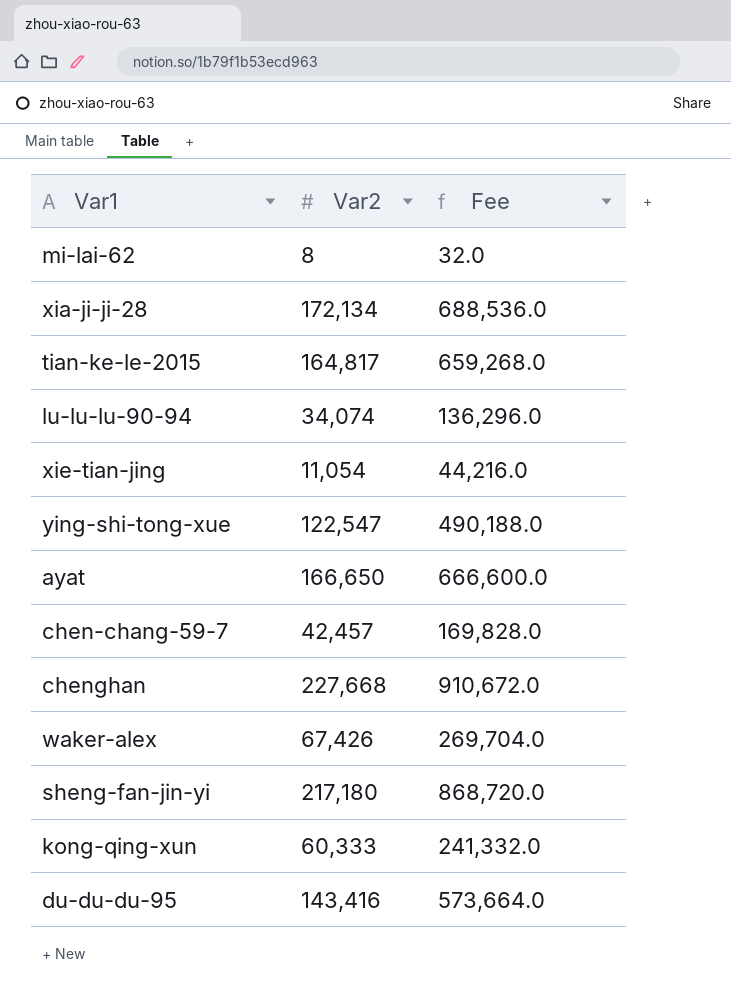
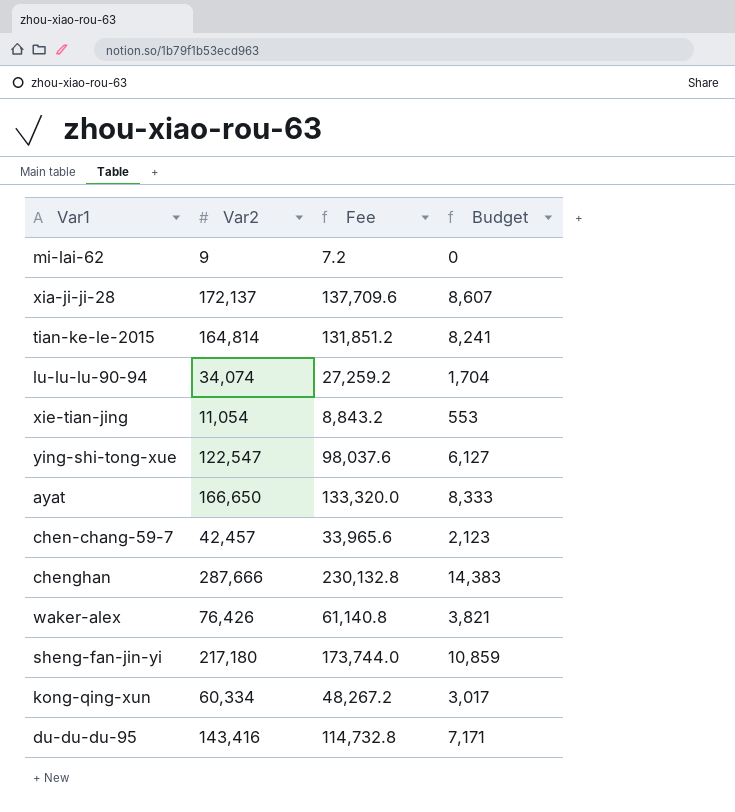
column Fee | formula: [Var2] * 4 -> [Var2] * 0.8
column Budget | formula: none -> [Var2] * 0.05
mi-lai-62 | Var2: 8 -> 9
xia-ji-ji-28 | Var2: 172,134 -> 172,137
tian-ke-le-2015 | Var2: 164,817 -> 164,814
chenghan | Var2: 227,668 -> 287,666
waker-alex | Var2: 67,426 -> 76,426
kong-qing-xun | Var2: 60,333 -> 60,334

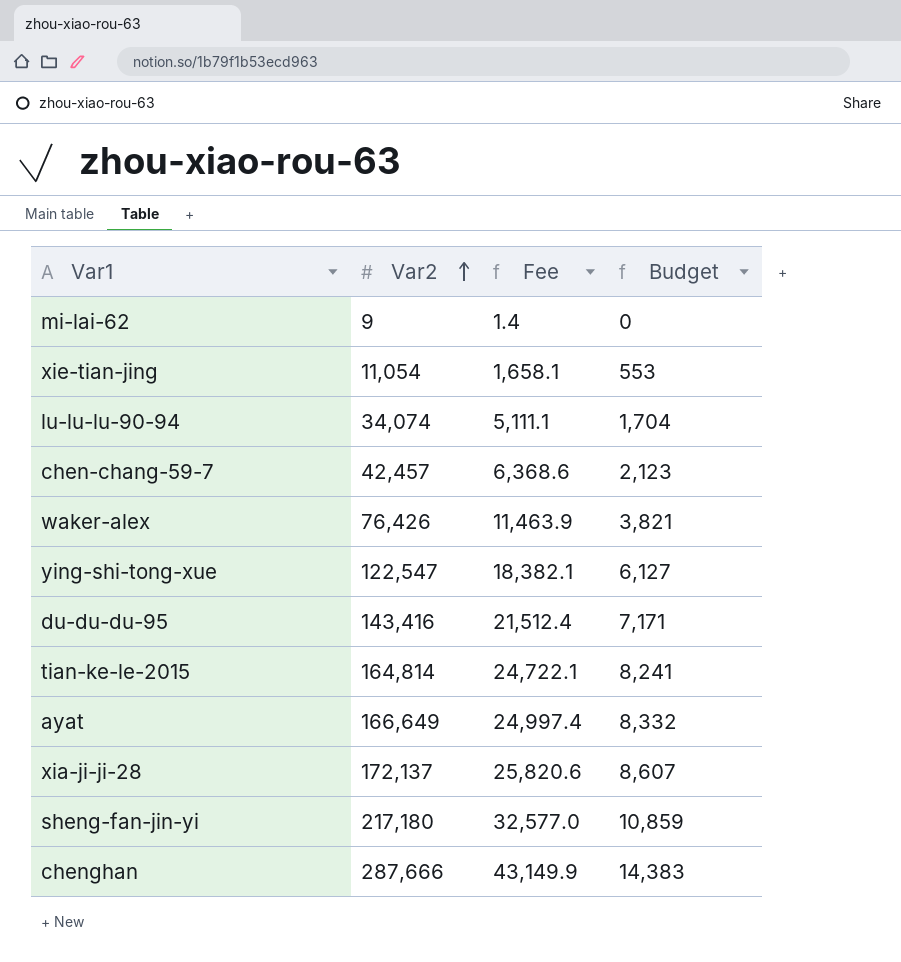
row order: none -> Var2 ascending
column Fee | formula: [Var2] * 0.8 -> [Var2] * 0.15
row kong-qing-xun: 60,334 | 48,267.2 | 3,017 -> none
ayat | Var2: 166,650 -> 166,649
ayat | Budget: 8,333 -> 8,332

